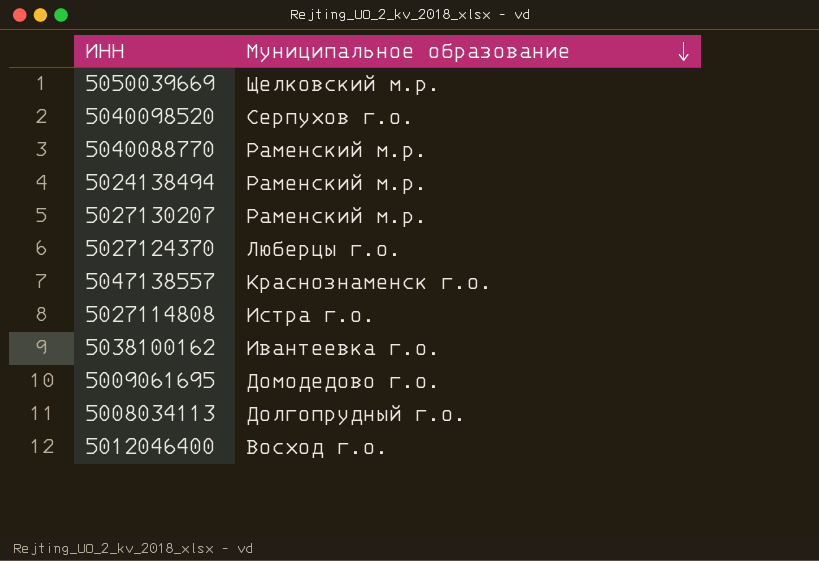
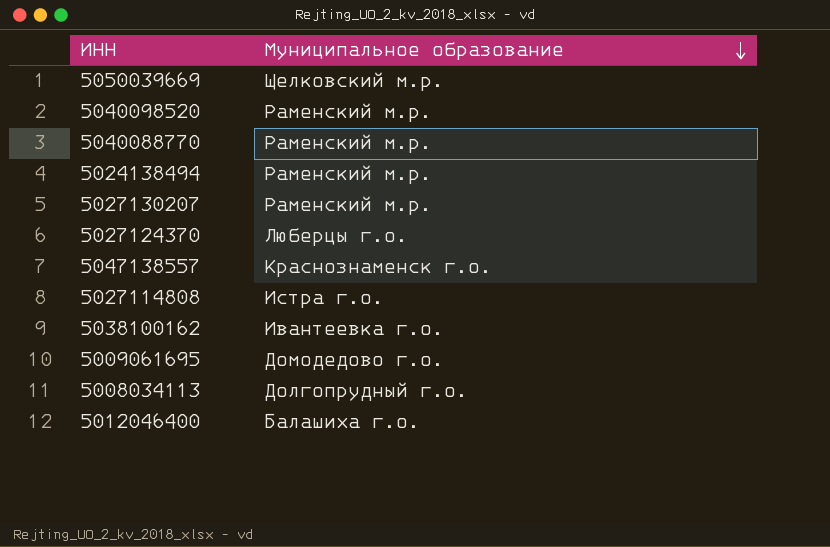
5040098520 | Муниципальное образование: Серпухов г.о. -> Раменский м.р.
5012046400 | Муниципальное образование: Восход г.о. -> Балашиха г.о.

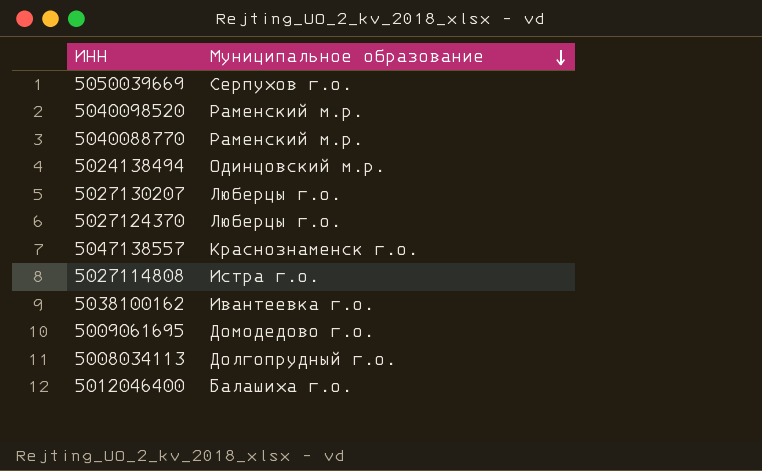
5050039669 | Муниципальное образование: Щелковский м.р. -> Серпухов г.о.
5024138494 | Муниципальное образование: Раменский м.р. -> Одинцовский м.р.
5027130207 | Муниципальное образование: Раменский м.р. -> Люберцы г.о.

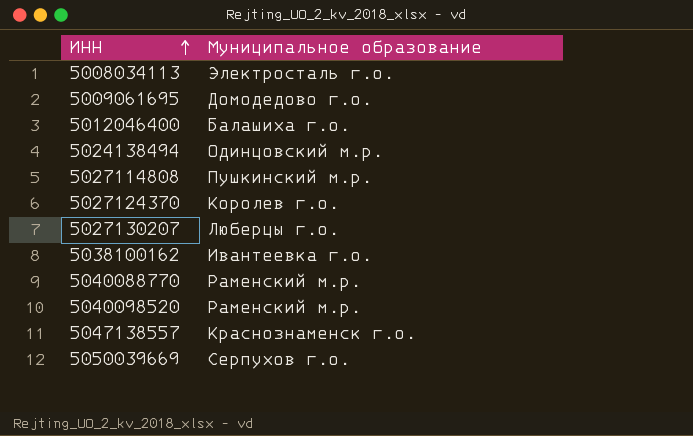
row order: Муниципальное образование descending -> ИНН ascending
5008034113 | Муниципальное образование: Долгопрудный г.о. -> Электросталь г.о.
5027114808 | Муниципальное образование: Истра г.о. -> Пушкинский м.р.
5027124370 | Муниципальное образование: Люберцы г.о. -> Королев г.о.

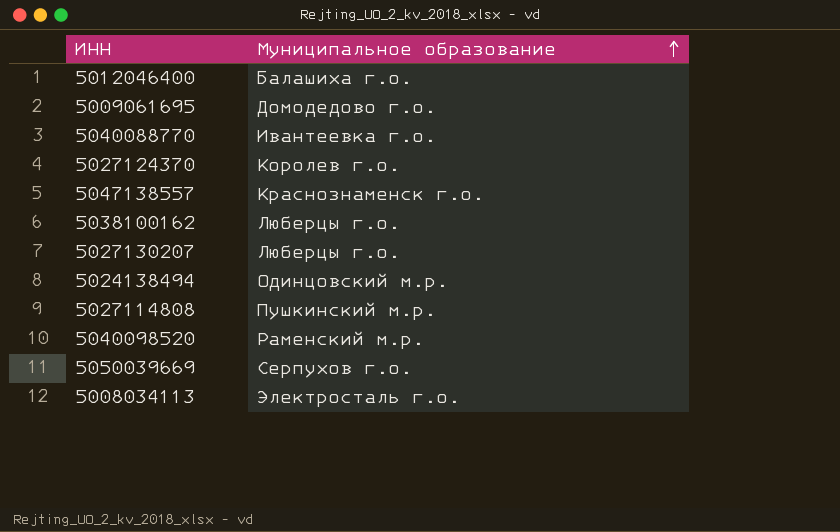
row order: ИНН ascending -> Муниципальное образование ascending
5040088770 | Муниципальное образование: Раменский м.р. -> Ивантеевка г.о.
5038100162 | Муниципальное образование: Ивантеевка г.о. -> Люберцы г.о.

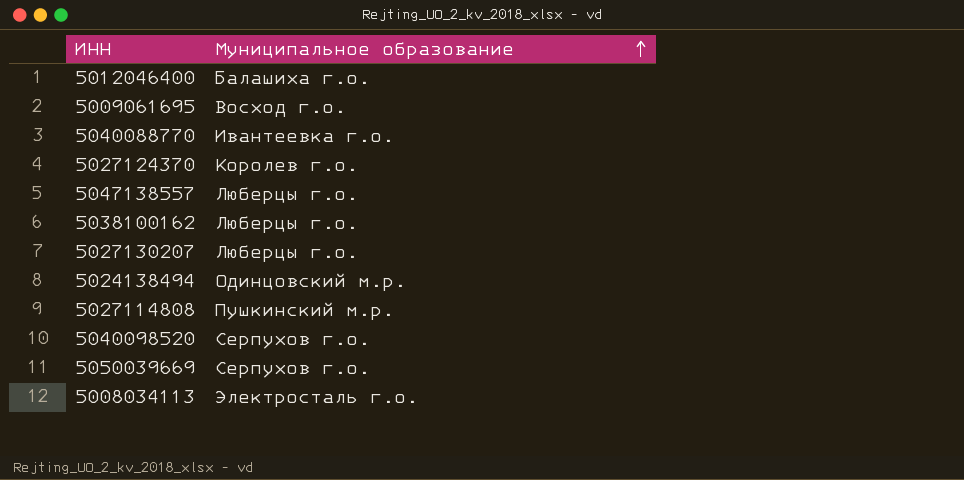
5009061695 | Муниципальное образование: Домодедово г.о. -> Восход г.о.
5047138557 | Муниципальное образование: Краснознаменск г.о. -> Люберцы г.о.
5040098520 | Муниципальное образование: Раменский м.р. -> Серпухов г.о.

